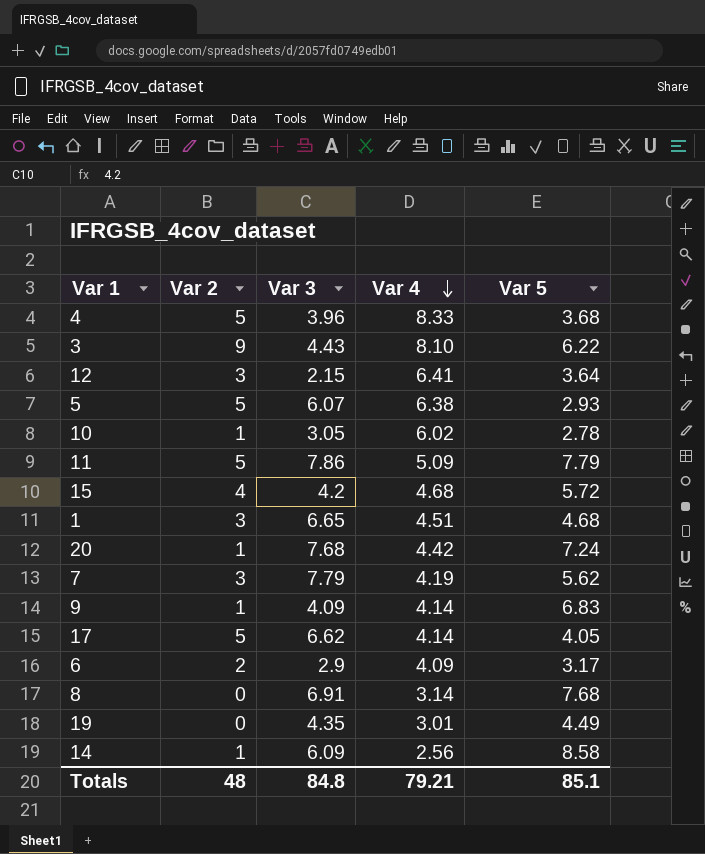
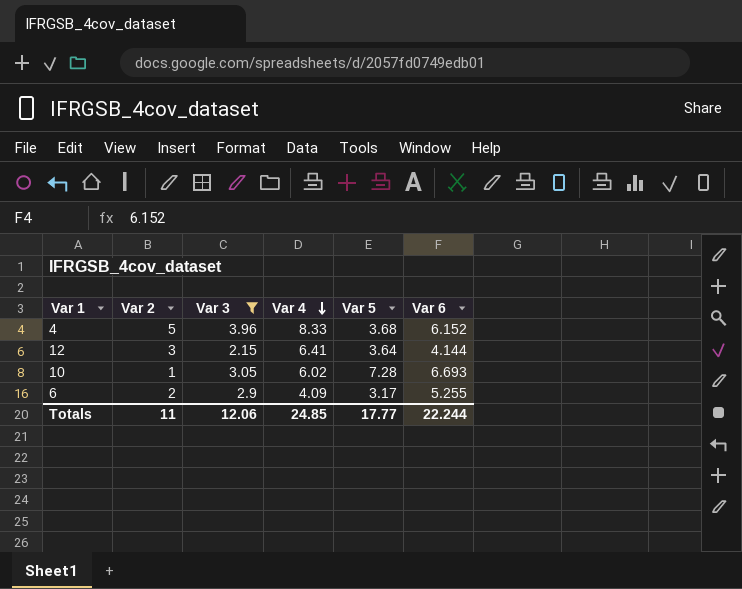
filter: none -> Var 3 <= 3.96
column Var 6 | position: none -> 6
10 | Var 5: 2.78 -> 7.28
Totals | Var 2: 48 -> 11
Totals | Var 3: 84.8 -> 12.06
Totals | Var 4: 79.21 -> 24.85
Totals | Var 5: 85.1 -> 17.77

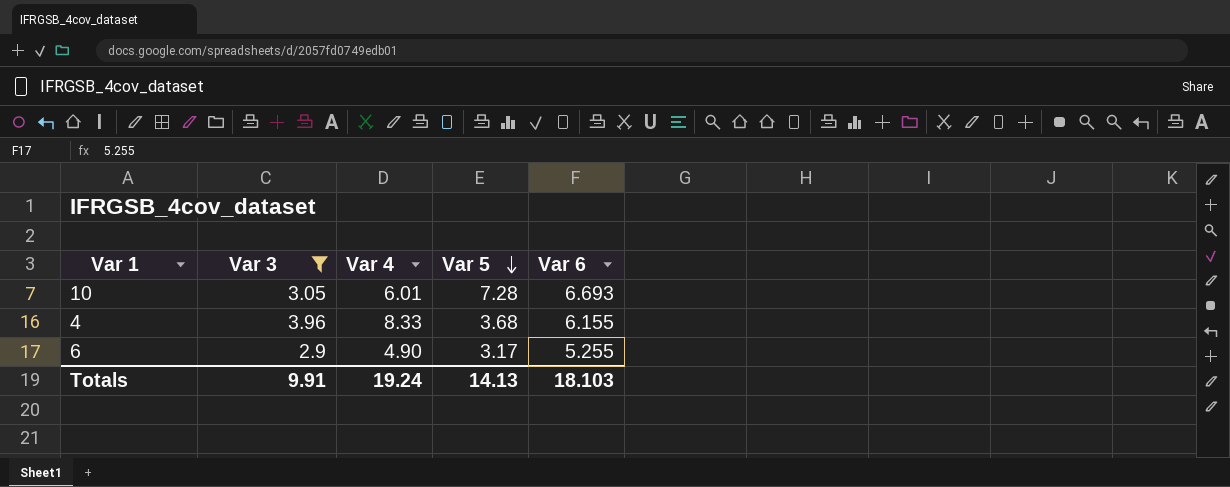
row order: Var 4 descending -> Var 5 descending
column Var 2 | position: 2 -> none
row 12: 3 | 2.15 | 6.41 | 3.64 | 4.144 -> none
10 | Var 4: 6.02 -> 6.01
4 | Var 6: 6.152 -> 6.155
6 | Var 4: 4.09 -> 4.90
Totals | Var 3: 12.06 -> 9.91
Totals | Var 4: 24.85 -> 19.24
Totals | Var 5: 17.77 -> 14.13
Totals | Var 6: 22.244 -> 18.103

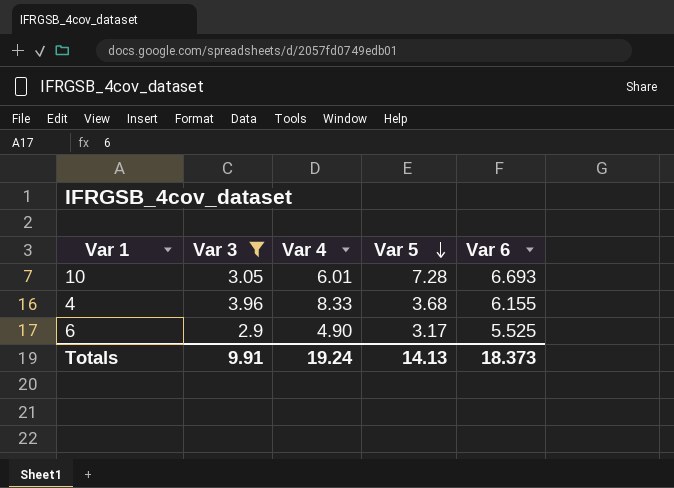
6 | Var 6: 5.255 -> 5.525
Totals | Var 6: 18.103 -> 18.373

